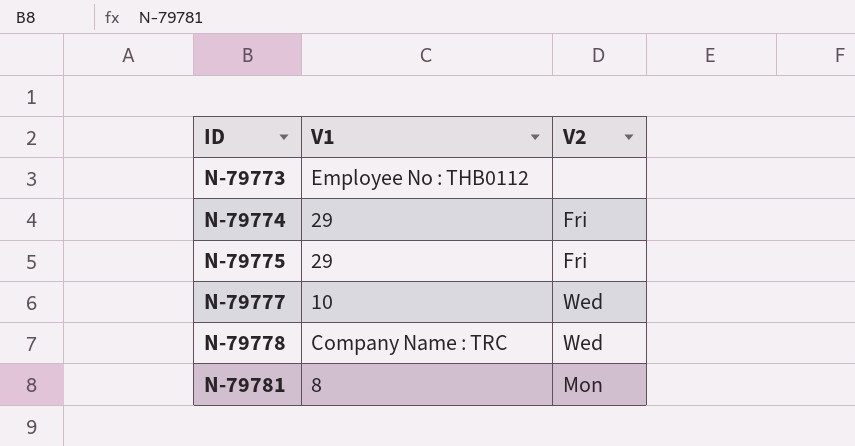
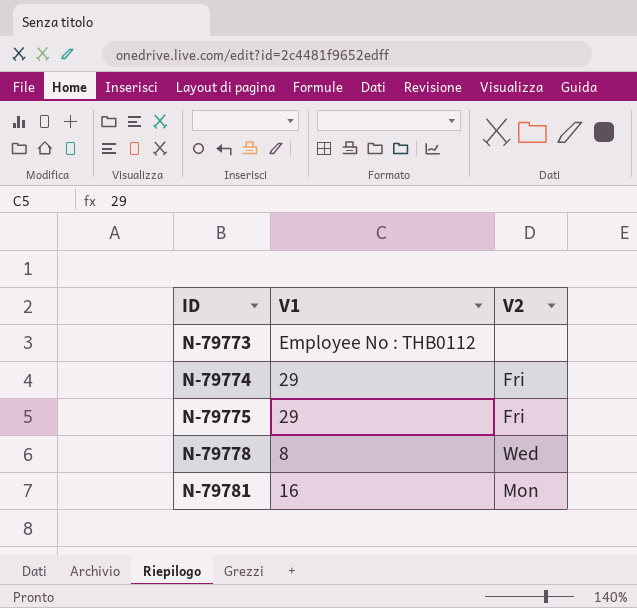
row N-79777: 10 | Wed -> none
N-79778 | V1: Company Name : TRC -> 8
N-79781 | V1: 8 -> 16

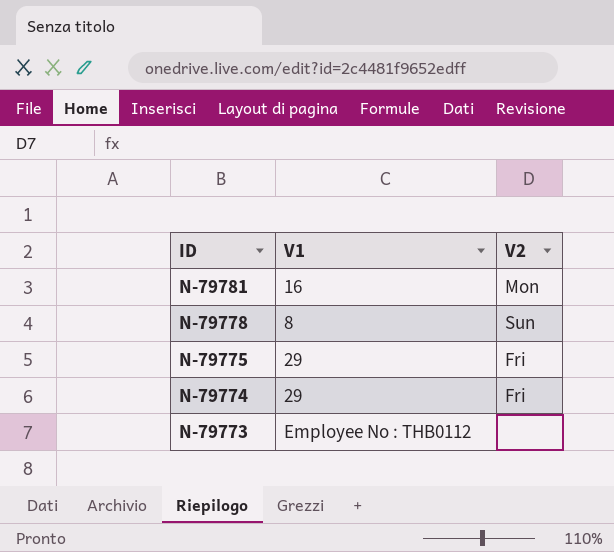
row order: ID ascending -> ID descending
N-79778 | V2: Wed -> Sun

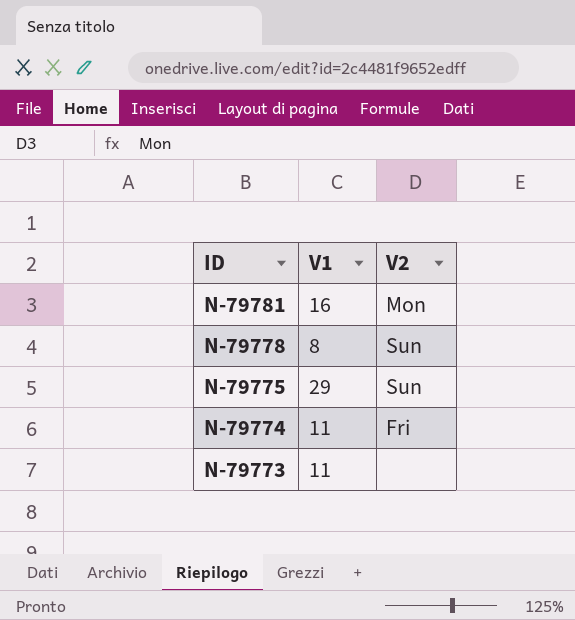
N-79775 | V2: Fri -> Sun
N-79774 | V1: 29 -> 11
N-79773 | V1: Employee No : THB0112 -> 11

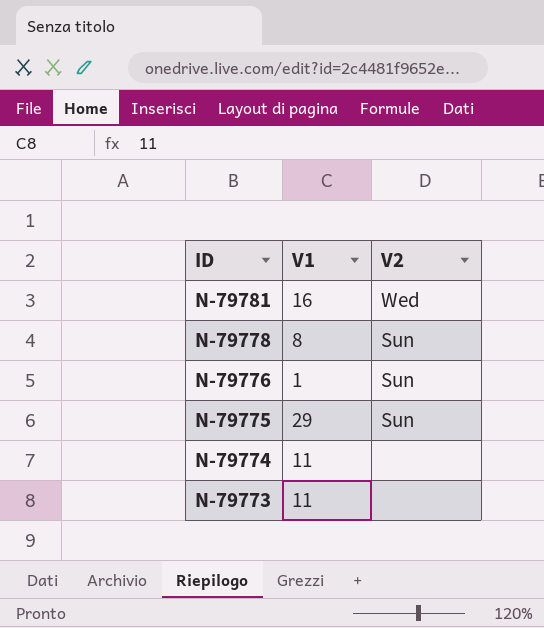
N-79781 | V2: Mon -> Wed
row N-79776: none -> 1 | Sun
N-79774 | V2: Fri -> none

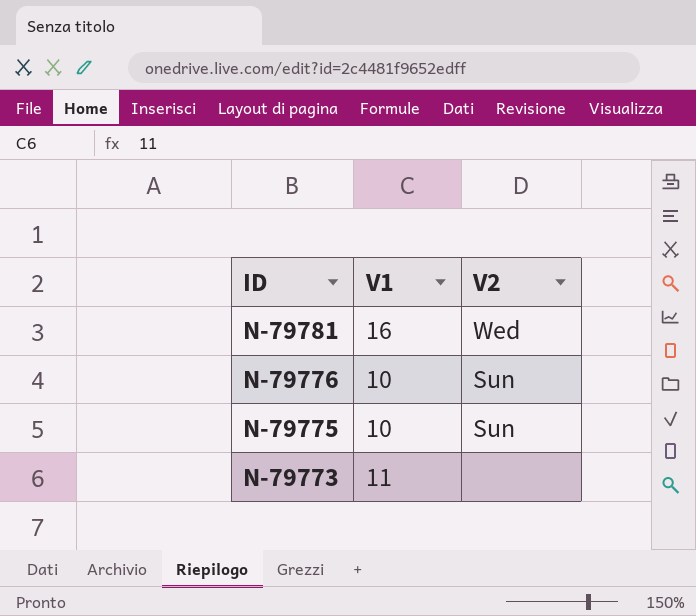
row N-79778: 8 | Sun -> none
row N-79774: 11 | none -> none
N-79776 | V1: 1 -> 10
N-79775 | V1: 29 -> 10

